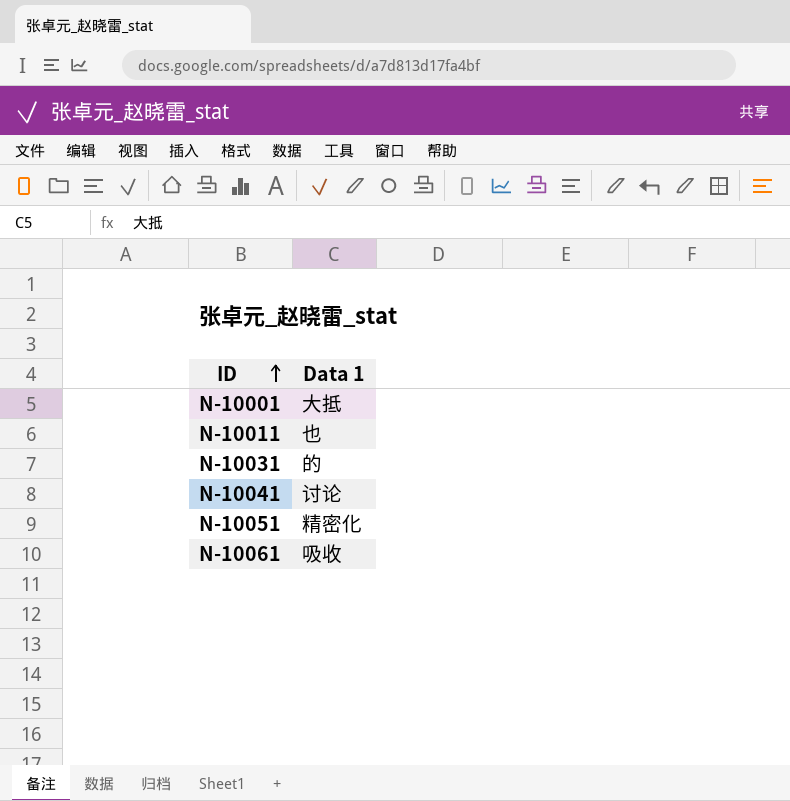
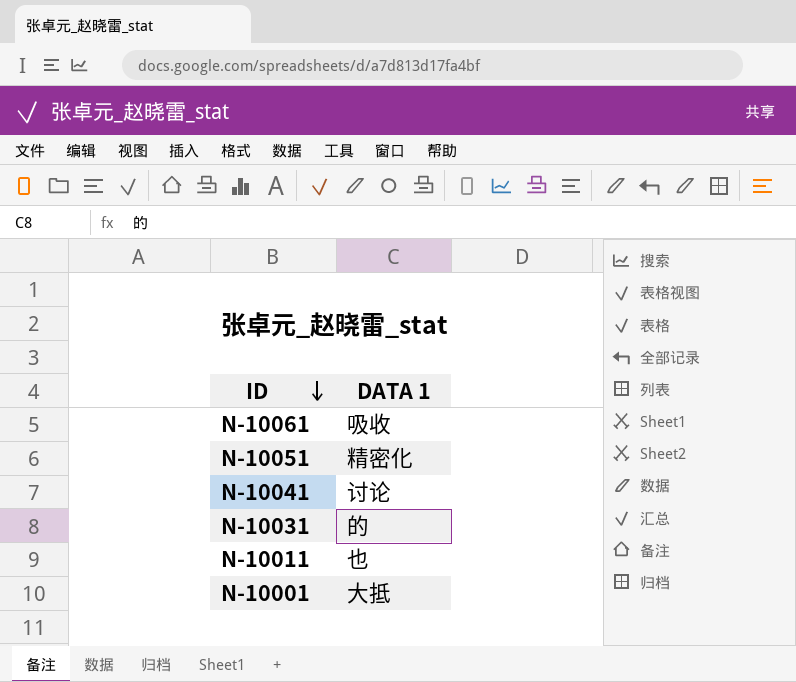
row order: ID ascending -> ID descending
column name: Data 1 -> DATA 1

